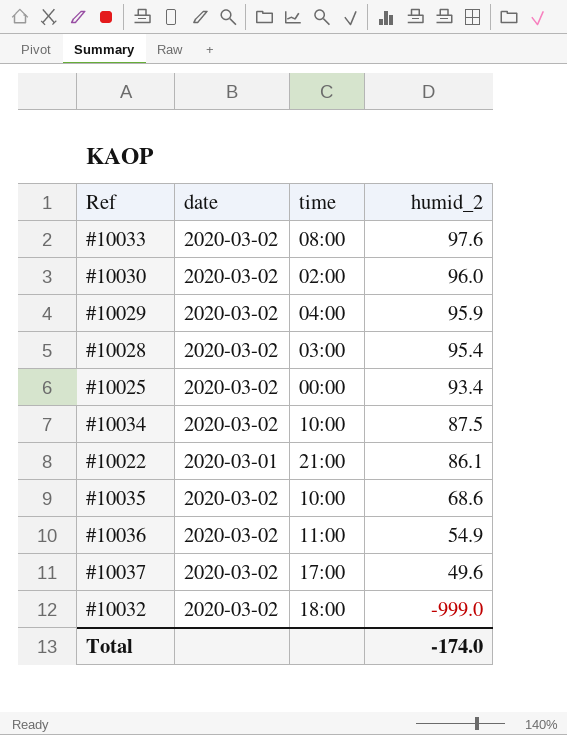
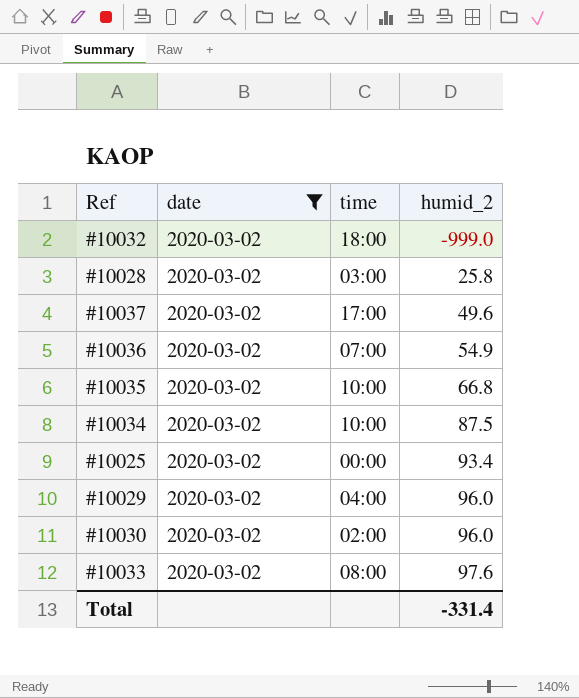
filter: none -> date = 2020-03-02
row order: humid_2 descending -> humid_2 ascending
#10028 | humid_2: 95.4 -> 25.8
#10036 | time: 11:00 -> 07:00
#10035 | humid_2: 68.6 -> 66.8
#10029 | humid_2: 95.9 -> 96.0
Total | humid_2: -174.0 -> -331.4

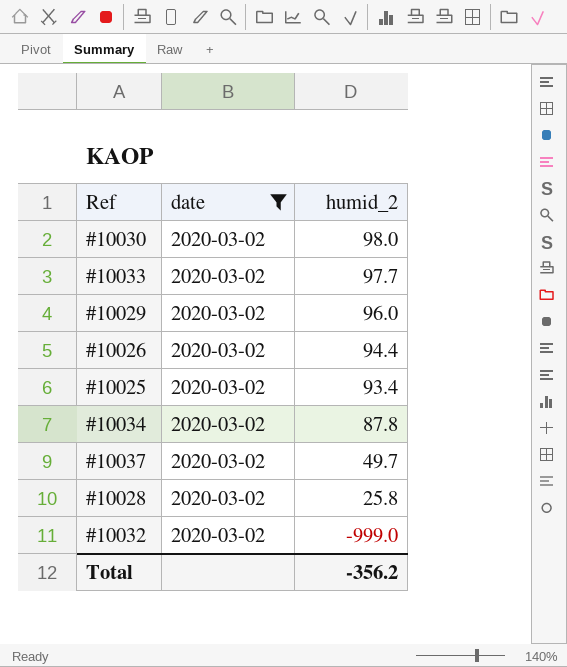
row order: humid_2 ascending -> humid_2 descending
column time | position: 3 -> none
row #10036: 2020-03-02 | 07:00 | 54.9 -> none
row #10035: 2020-03-02 | 10:00 | 66.8 -> none
#10030 | humid_2: 96.0 -> 98.0
#10033 | humid_2: 97.6 -> 97.7
row #10026: none -> 2020-03-02 | 94.4
#10034 | humid_2: 87.5 -> 87.8
#10037 | humid_2: 49.6 -> 49.7
Total | humid_2: -331.4 -> -356.2

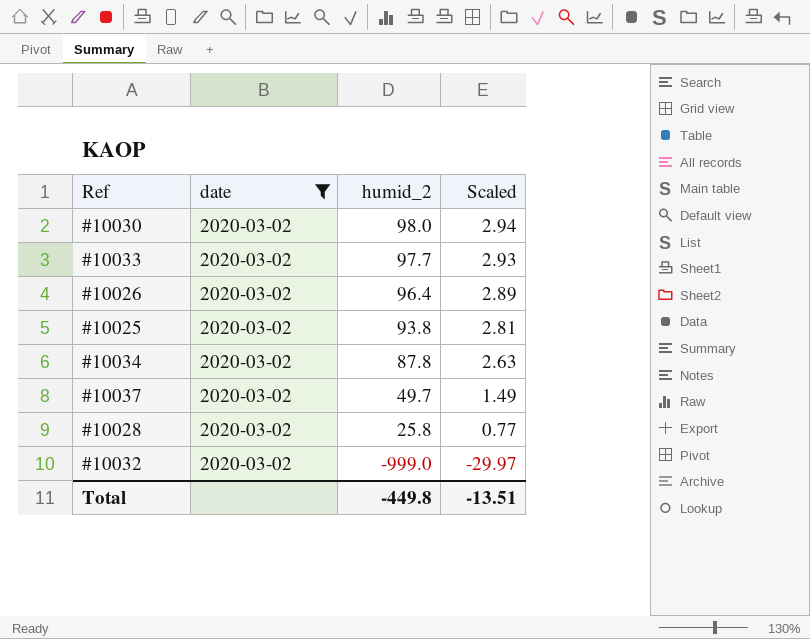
column Scaled | formula: none -> [humid_2] * 0.03
row #10029: 2020-03-02 | 96.0 -> none
#10026 | humid_2: 94.4 -> 96.4
#10025 | humid_2: 93.4 -> 93.8
Total | humid_2: -356.2 -> -449.8

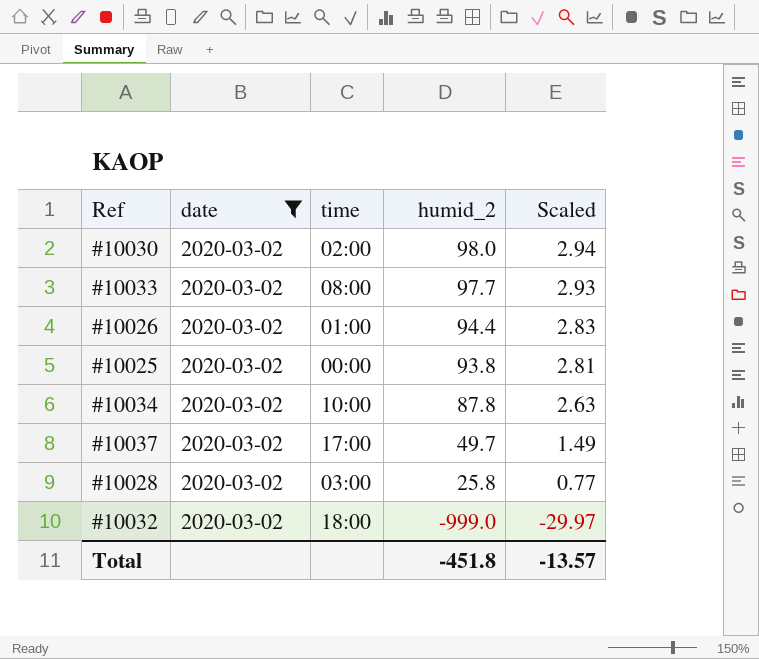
column time | position: none -> 3
#10026 | humid_2: 96.4 -> 94.4
#10026 | Scaled: 2.89 -> 2.83
Total | humid_2: -449.8 -> -451.8
Total | Scaled: -13.51 -> -13.57

